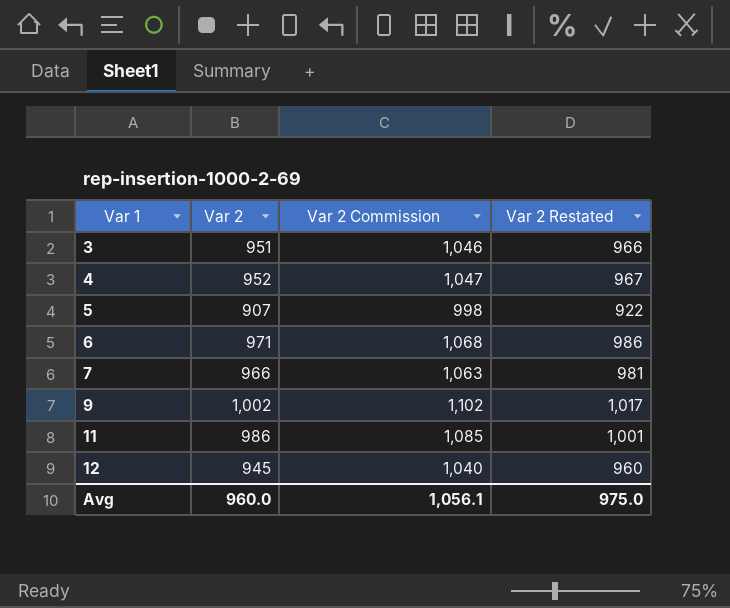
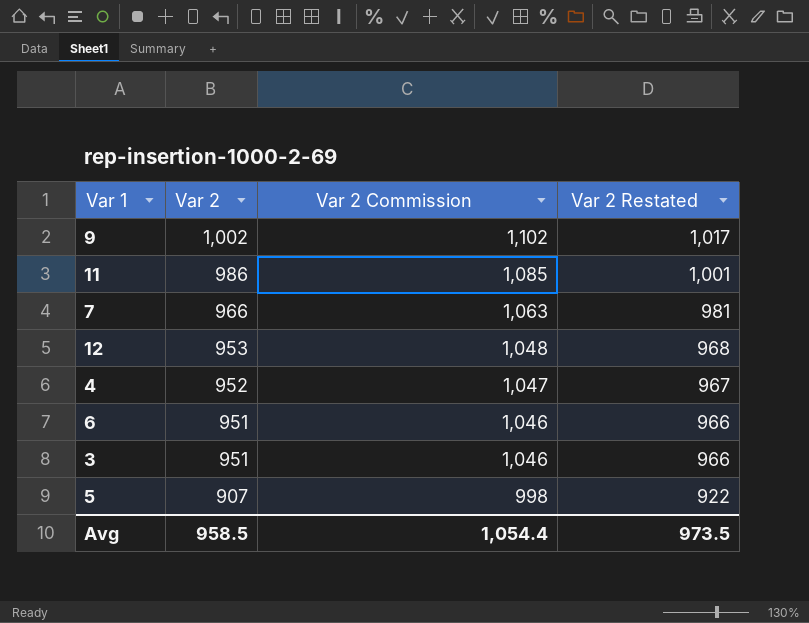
row order: Var 1 ascending -> Var 2 descending
12 | Var 2: 945 -> 953
12 | Var 2 Commission: 1,040 -> 1,048
12 | Var 2 Restated: 960 -> 968
6 | Var 2: 971 -> 951
6 | Var 2 Commission: 1,068 -> 1,046
6 | Var 2 Restated: 986 -> 966
Avg | Var 2: 960.0 -> 958.5
Avg | Var 2 Commission: 1,056.1 -> 1,054.4
Avg | Var 2 Restated: 975.0 -> 973.5

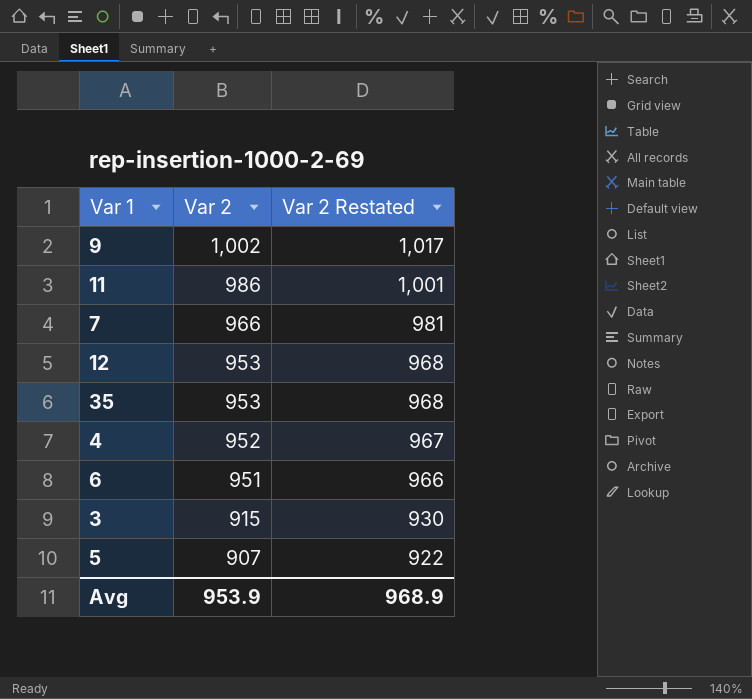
column Var 2 Commission | formula: [Var 2] * 1.1 -> none
row 35: none -> 953 | 968
3 | Var 2: 951 -> 915
3 | Var 2 Restated: 966 -> 930
Avg | Var 2: 958.5 -> 953.9
Avg | Var 2 Restated: 973.5 -> 968.9

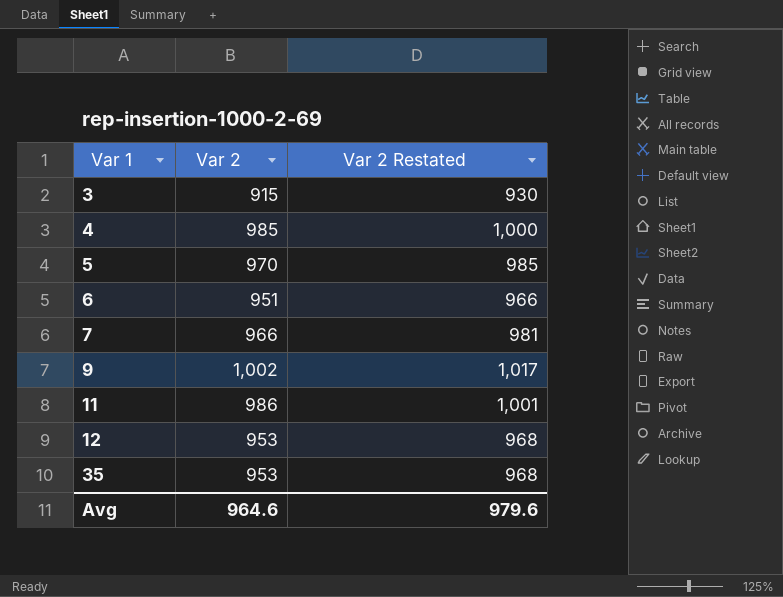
row order: Var 2 descending -> Var 1 ascending
4 | Var 2: 952 -> 985
4 | Var 2 Restated: 967 -> 1,000
5 | Var 2: 907 -> 970
5 | Var 2 Restated: 922 -> 985
Avg | Var 2: 953.9 -> 964.6
Avg | Var 2 Restated: 968.9 -> 979.6

